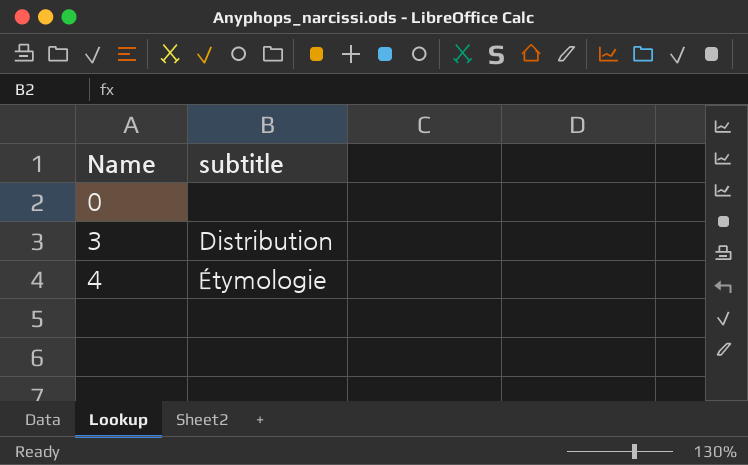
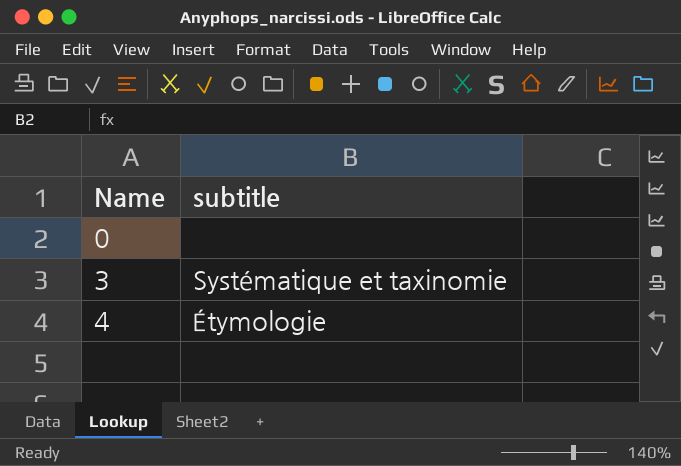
3 | subtitle: Distribution -> Systématique et taxinomie

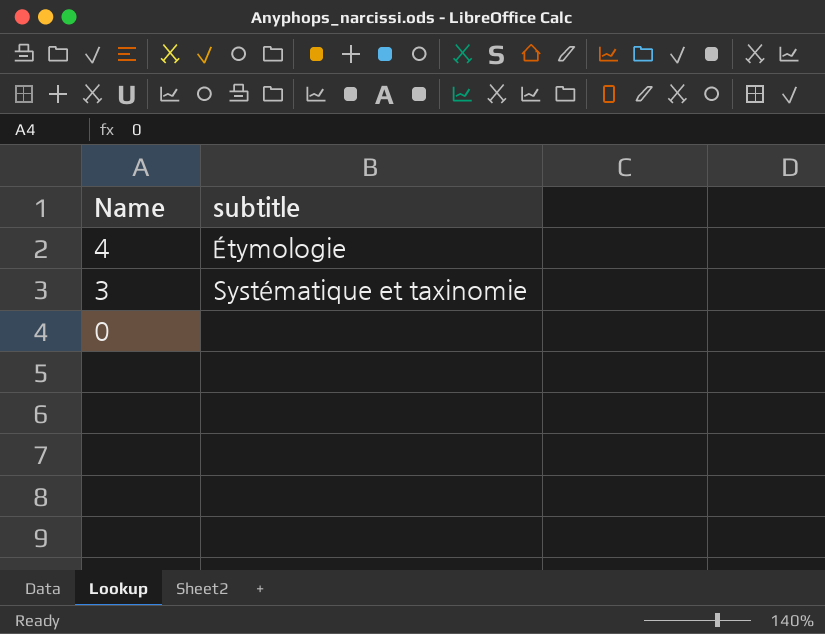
row order: Name ascending -> Name descending

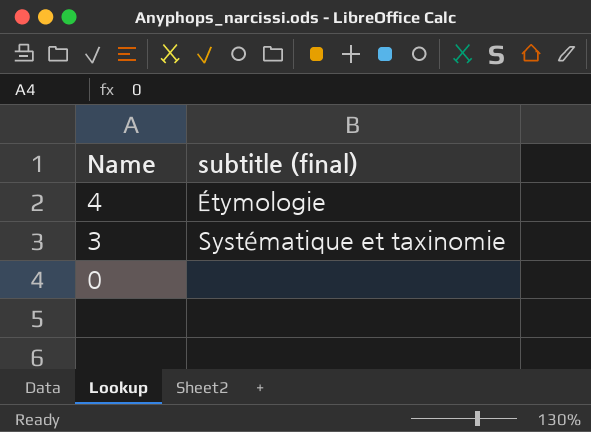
column name: subtitle -> subtitle (final)

